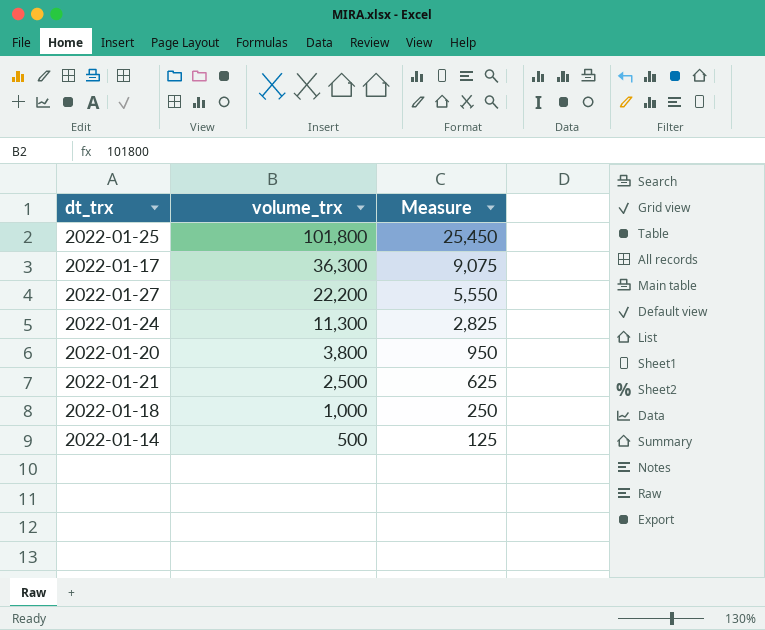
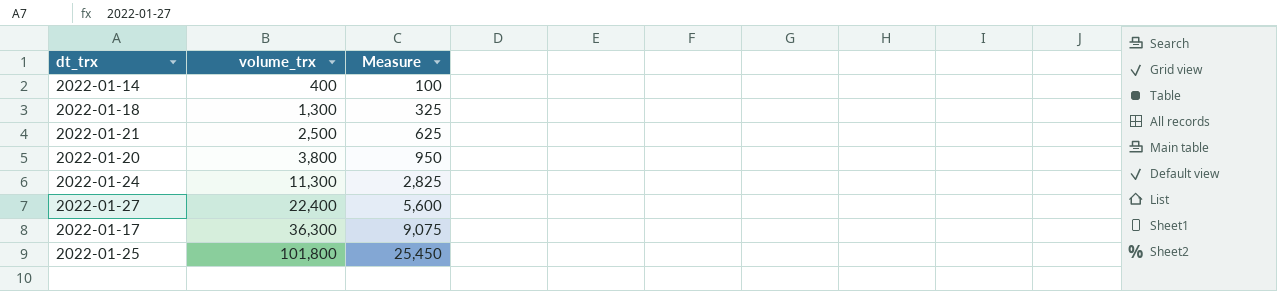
row order: volume_trx descending -> volume_trx ascending
2022-01-14 | volume_trx: 500 -> 400
2022-01-14 | Measure: 125 -> 100
2022-01-18 | volume_trx: 1,000 -> 1,300
2022-01-18 | Measure: 250 -> 325
2022-01-27 | volume_trx: 22,200 -> 22,400
2022-01-27 | Measure: 5,550 -> 5,600

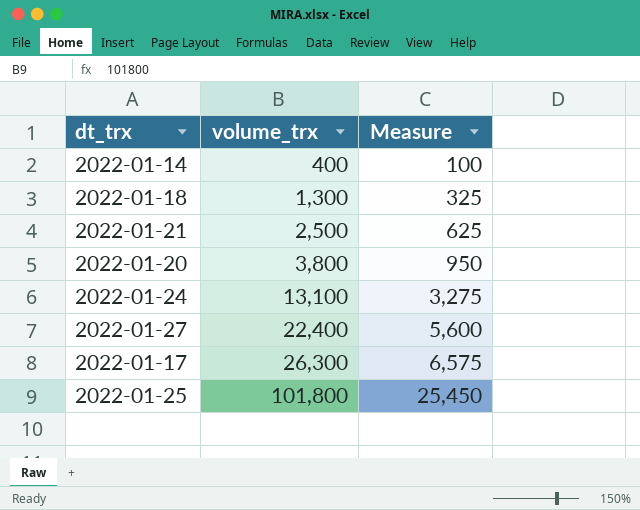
2022-01-24 | volume_trx: 11,300 -> 13,100
2022-01-24 | Measure: 2,825 -> 3,275
2022-01-17 | volume_trx: 36,300 -> 26,300
2022-01-17 | Measure: 9,075 -> 6,575

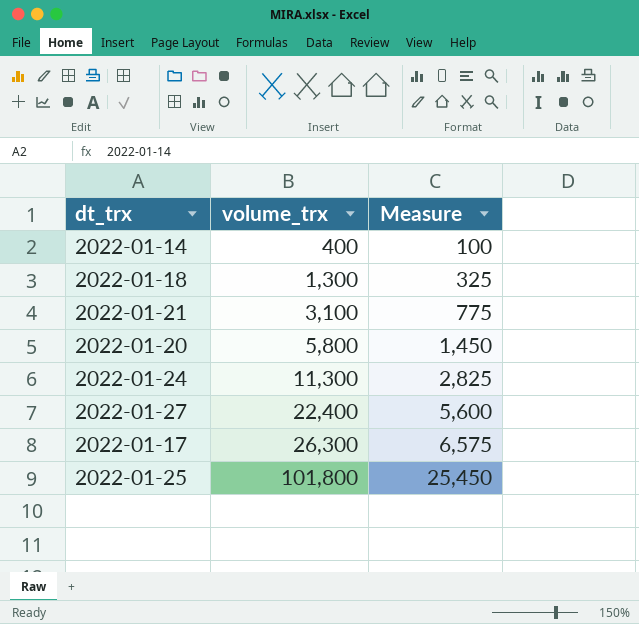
2022-01-21 | volume_trx: 2,500 -> 3,100
2022-01-21 | Measure: 625 -> 775
2022-01-20 | volume_trx: 3,800 -> 5,800
2022-01-20 | Measure: 950 -> 1,450
2022-01-24 | volume_trx: 13,100 -> 11,300
2022-01-24 | Measure: 3,275 -> 2,825

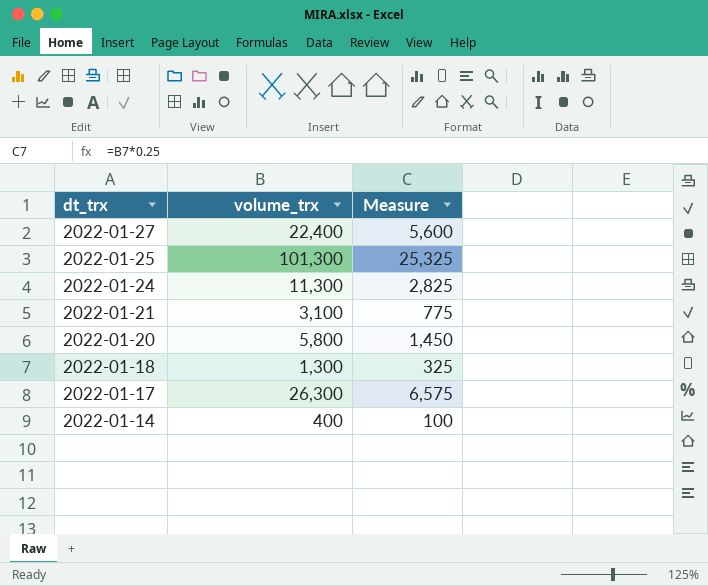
row order: volume_trx ascending -> dt_trx descending
2022-01-25 | volume_trx: 101,800 -> 101,300
2022-01-25 | Measure: 25,450 -> 25,325

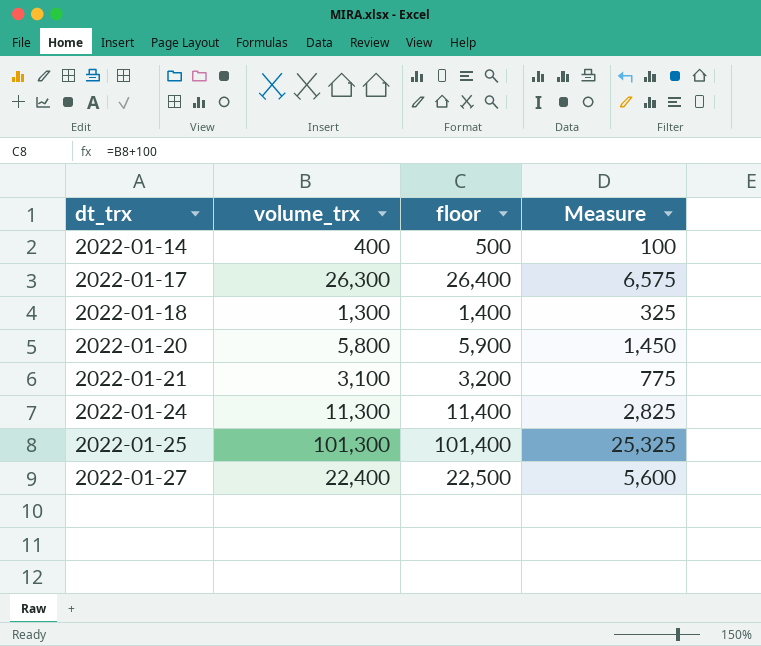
row order: dt_trx descending -> dt_trx ascending
column floor | formula: none -> [volume_trx] + 100

